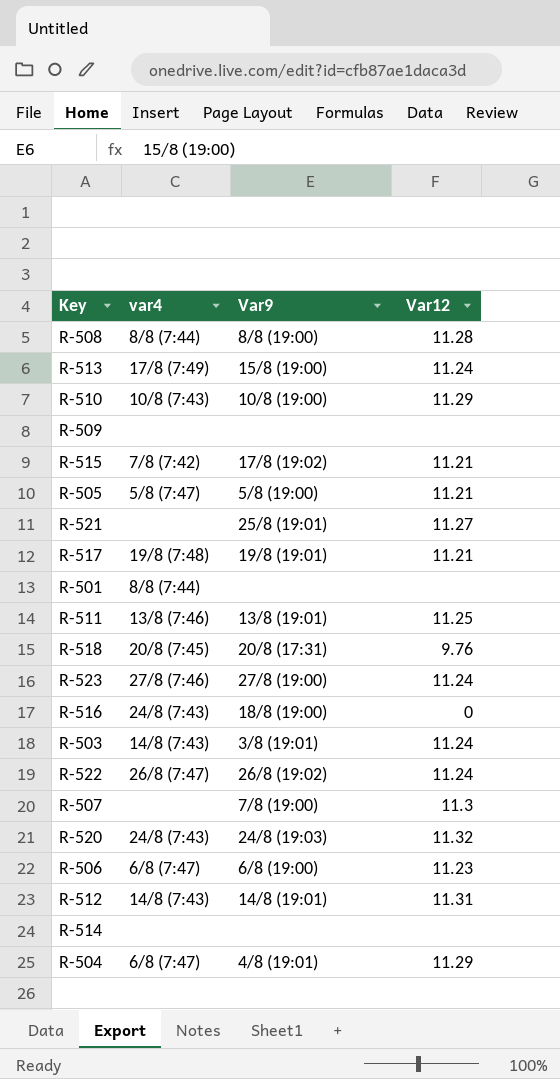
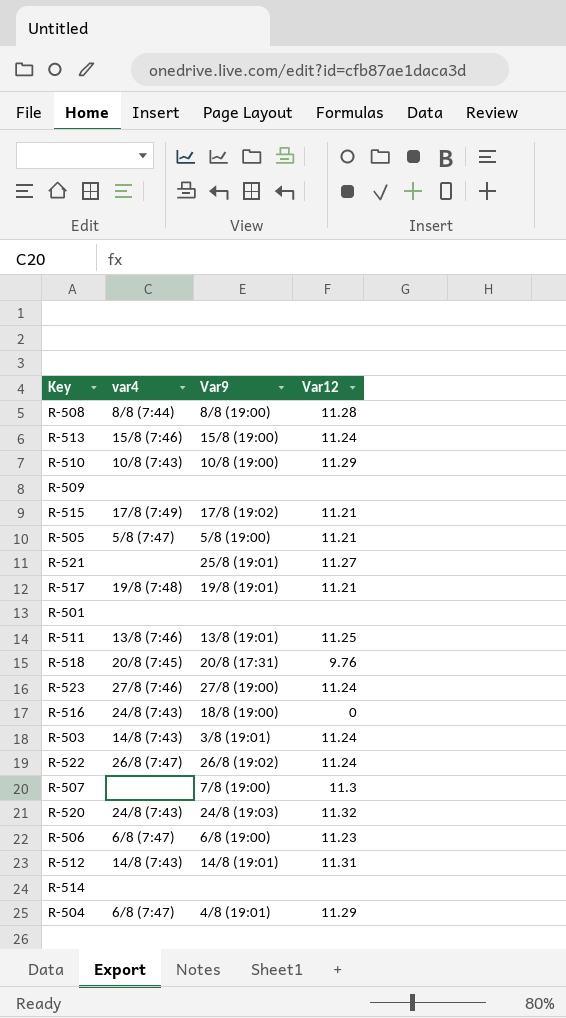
R-513 | var4: 17/8 (7:49) -> 15/8 (7:46)
R-515 | var4: 7/8 (7:42) -> 17/8 (7:49)
R-501 | var4: 8/8 (7:44) -> none

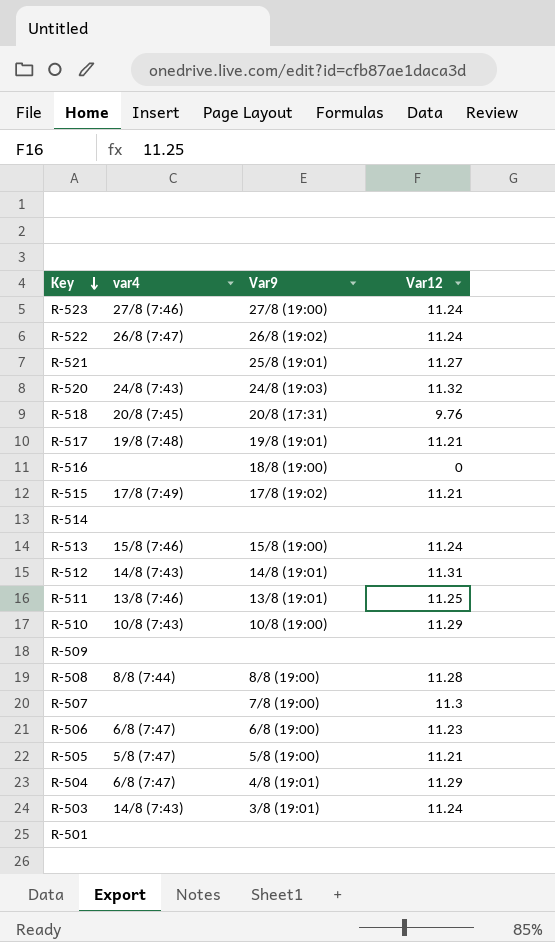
row order: none -> Key descending
R-516 | var4: 24/8 (7:43) -> none

